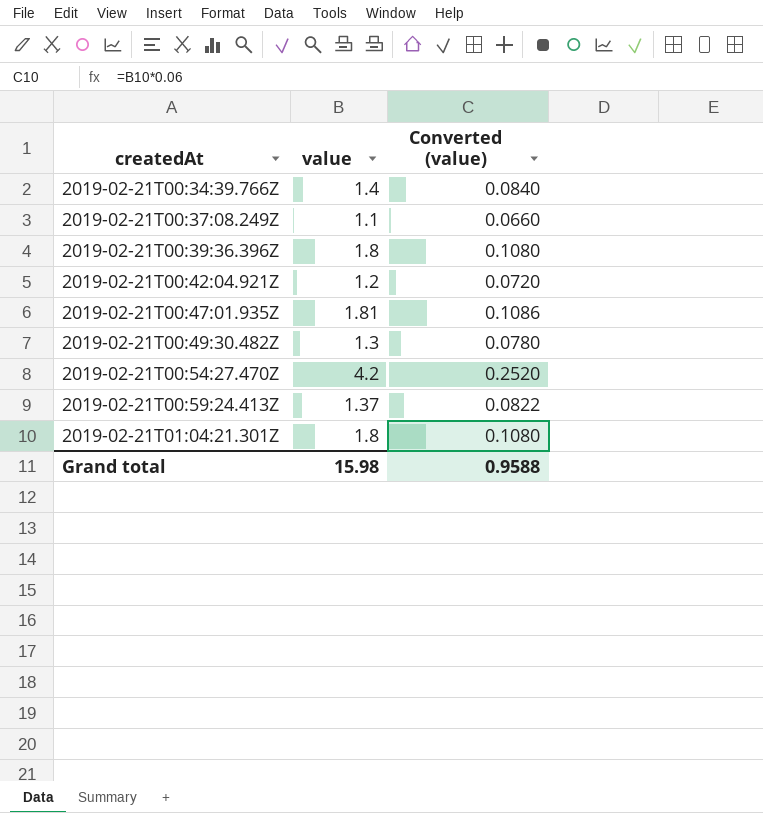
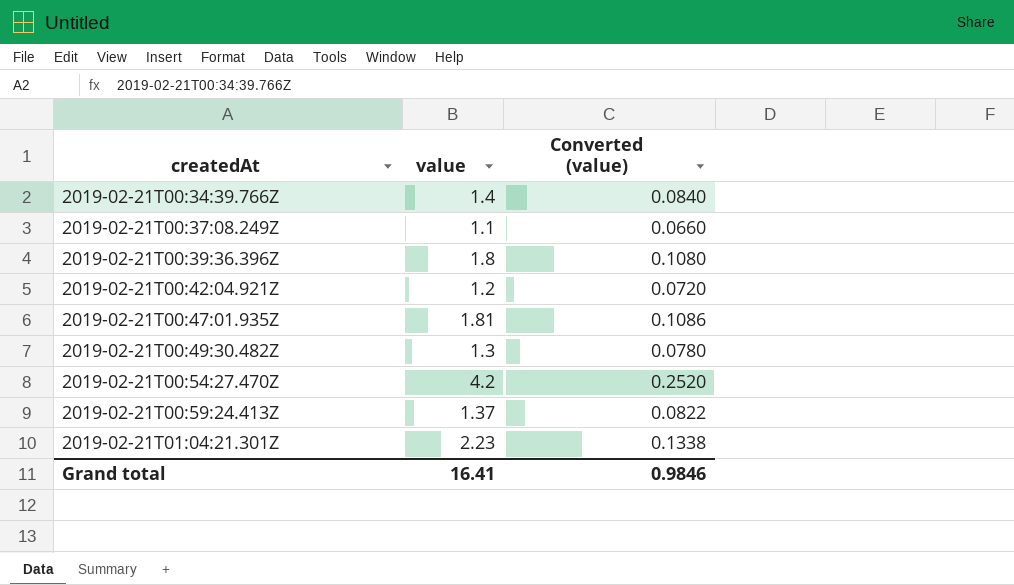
2019-02-21T01:04:21.301Z | value: 1.8 -> 2.23
2019-02-21T01:04:21.301Z | Converted (value): 0.1080 -> 0.1338
Grand total | value: 15.98 -> 16.41
Grand total | Converted (value): 0.9588 -> 0.9846

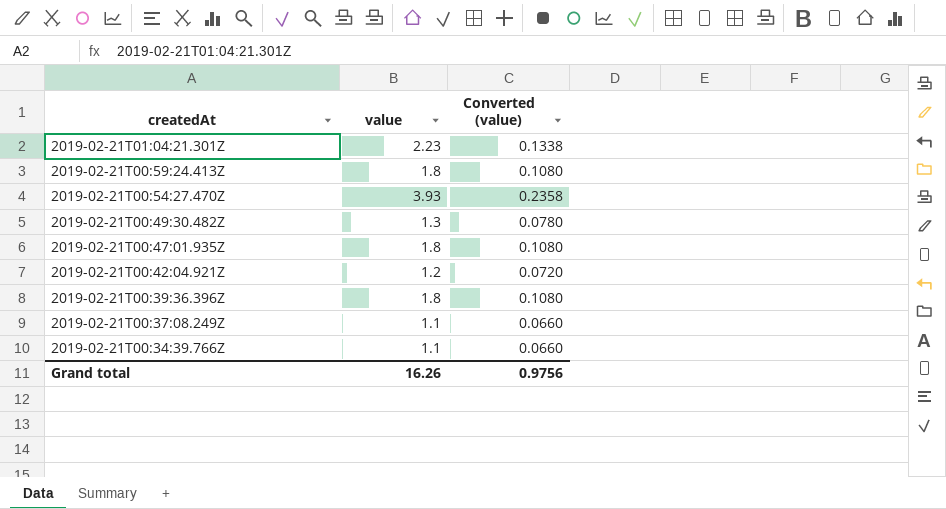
row order: createdAt ascending -> createdAt descending
2019-02-21T00:59:24.413Z | value: 1.37 -> 1.8
2019-02-21T00:59:24.413Z | Converted (value): 0.0822 -> 0.1080
2019-02-21T00:54:27.470Z | value: 4.2 -> 3.93
2019-02-21T00:54:27.470Z | Converted (value): 0.2520 -> 0.2358
2019-02-21T00:47:01.935Z | value: 1.81 -> 1.8
2019-02-21T00:47:01.935Z | Converted (value): 0.1086 -> 0.1080
2019-02-21T00:34:39.766Z | value: 1.4 -> 1.1
2019-02-21T00:34:39.766Z | Converted (value): 0.0840 -> 0.0660
Grand total | value: 16.41 -> 16.26
Grand total | Converted (value): 0.9846 -> 0.9756

